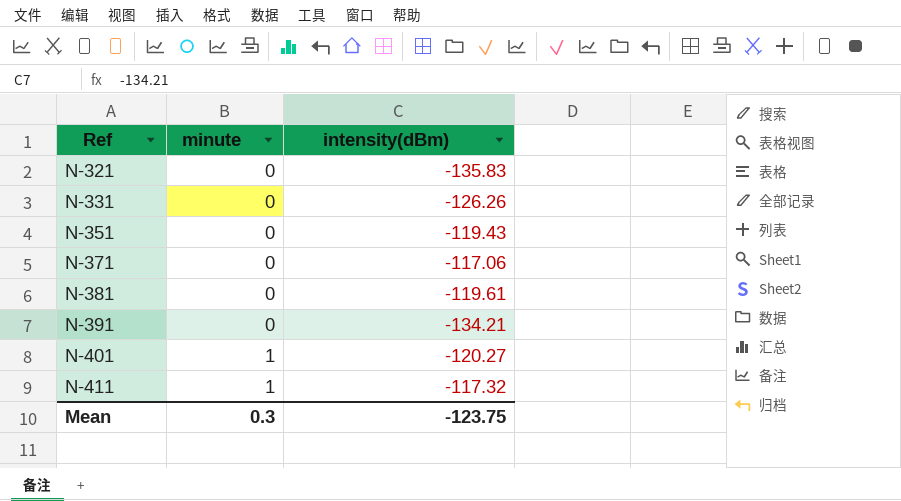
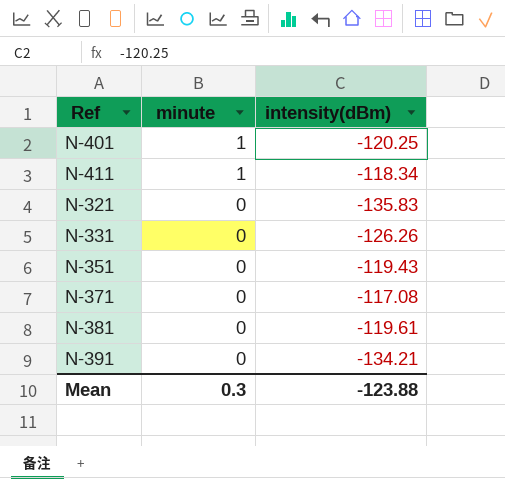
row order: Ref ascending -> minute descending
N-401 | intensity(dBm): -120.27 -> -120.25
N-411 | intensity(dBm): -117.32 -> -118.34
N-371 | intensity(dBm): -117.06 -> -117.08
Mean | intensity(dBm): -123.75 -> -123.88

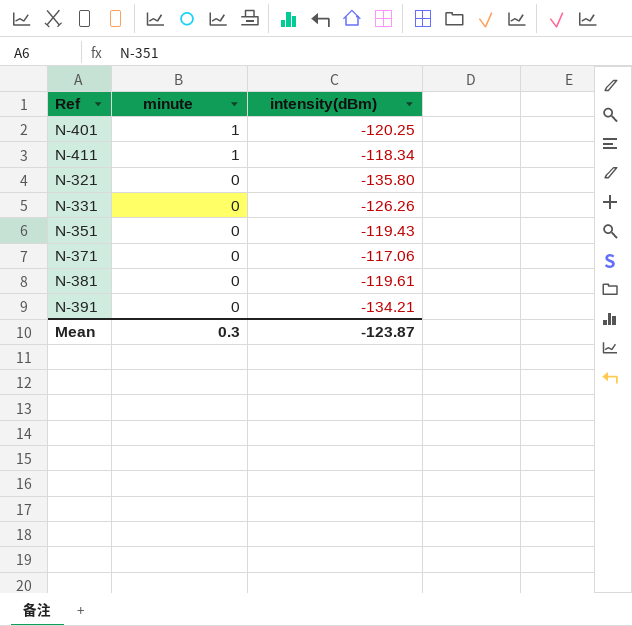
N-321 | intensity(dBm): -135.83 -> -135.80
N-371 | intensity(dBm): -117.08 -> -117.06
Mean | intensity(dBm): -123.88 -> -123.87

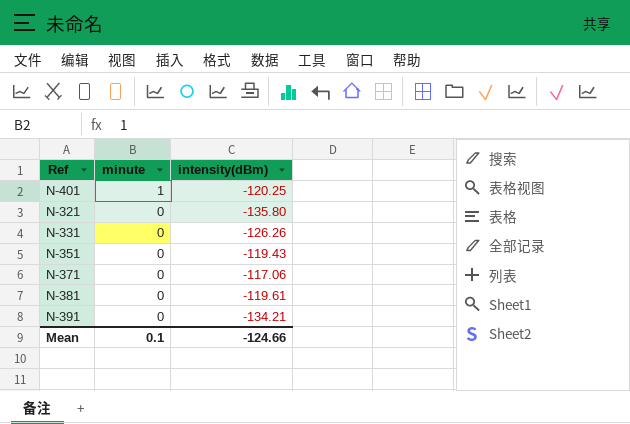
row N-411: 1 | -118.34 -> none
Mean | minute: 0.3 -> 0.1
Mean | intensity(dBm): -123.87 -> -124.66

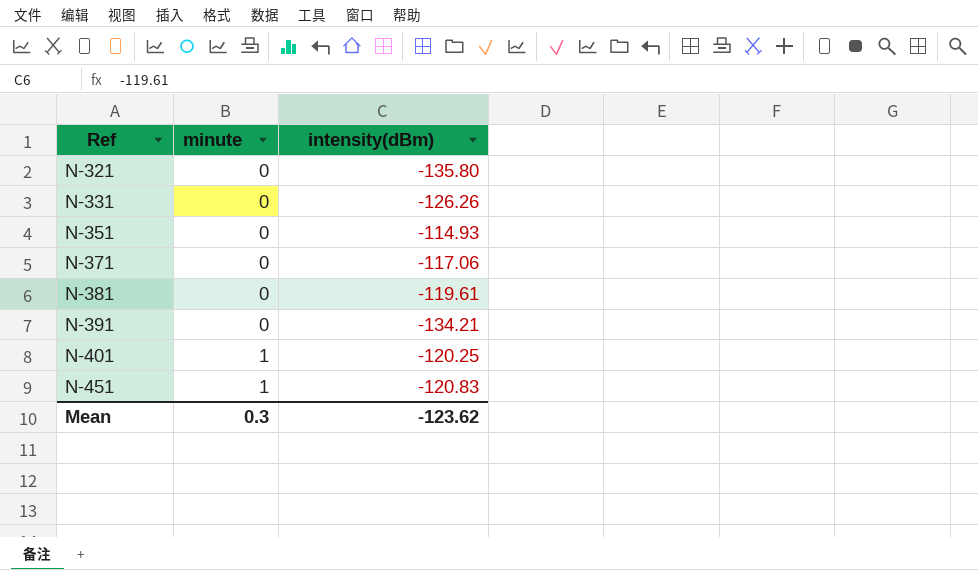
row order: minute descending -> Ref ascending
N-351 | intensity(dBm): -119.43 -> -114.93
row N-451: none -> 1 | -120.83
Mean | minute: 0.1 -> 0.3
Mean | intensity(dBm): -124.66 -> -123.62

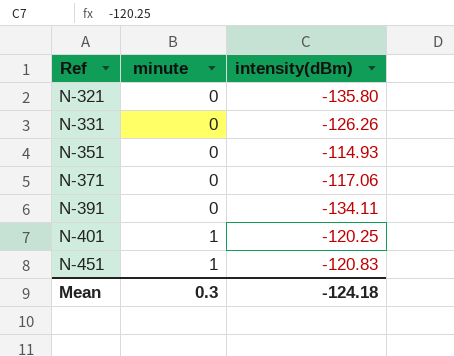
row N-381: 0 | -119.61 -> none
N-391 | intensity(dBm): -134.21 -> -134.11
Mean | intensity(dBm): -123.62 -> -124.18

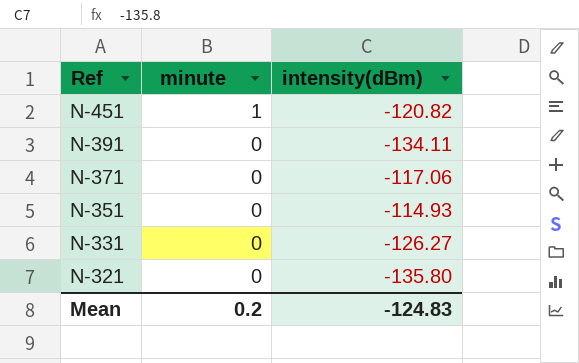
row order: Ref ascending -> Ref descending
row N-401: 1 | -120.25 -> none
N-451 | intensity(dBm): -120.83 -> -120.82
N-331 | intensity(dBm): -126.26 -> -126.27
Mean | minute: 0.3 -> 0.2
Mean | intensity(dBm): -124.18 -> -124.83

